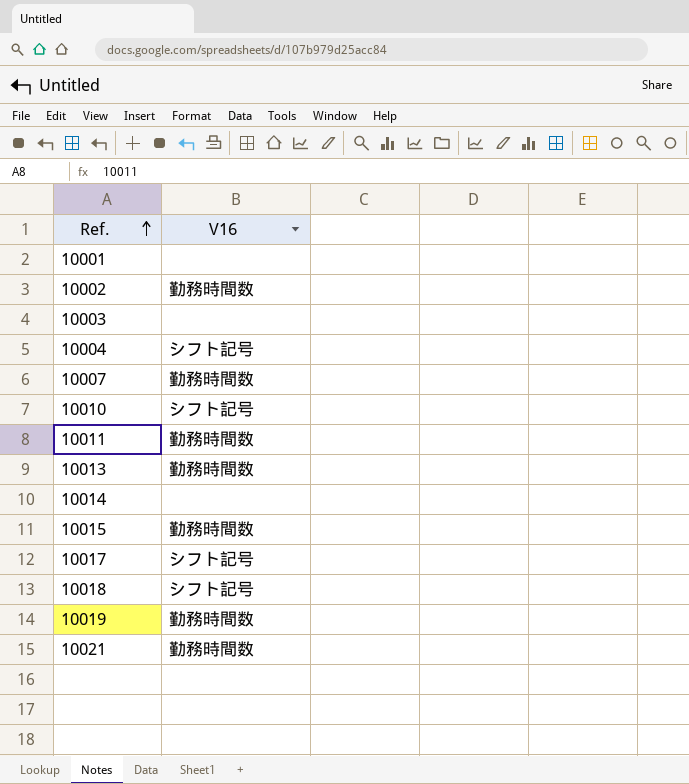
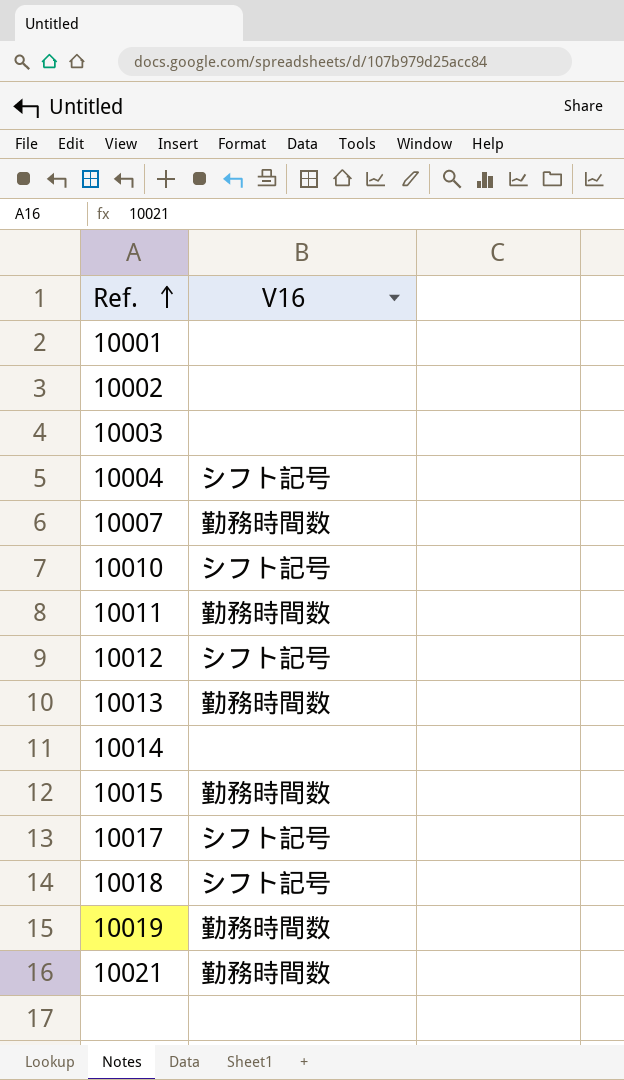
10002 | V16: 勤務時間数 -> none
row 10012: none -> シフト記号

